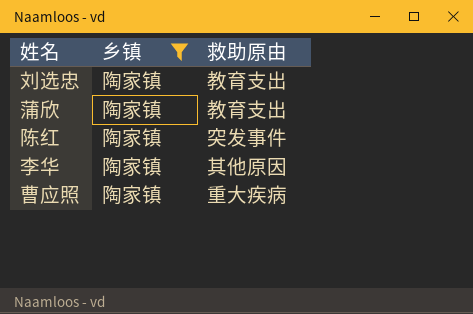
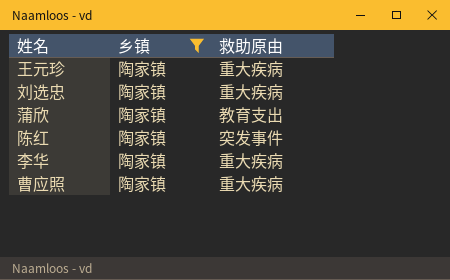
row 王元珍: none -> 陶家镇 | 重大疾病
刘选忠 | 救助原由: 教育支出 -> 重大疾病
李华 | 救助原由: 其他原因 -> 重大疾病

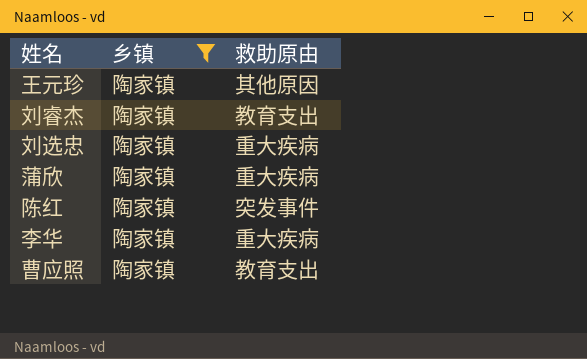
王元珍 | 救助原由: 重大疾病 -> 其他原因
row 刘睿杰: none -> 陶家镇 | 教育支出
蒲欣 | 救助原由: 教育支出 -> 重大疾病
曹应照 | 救助原由: 重大疾病 -> 教育支出

